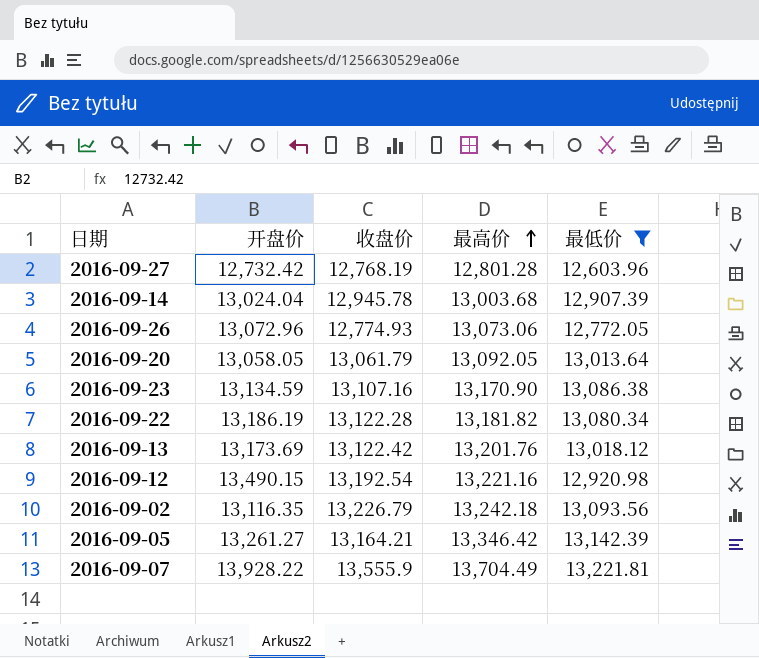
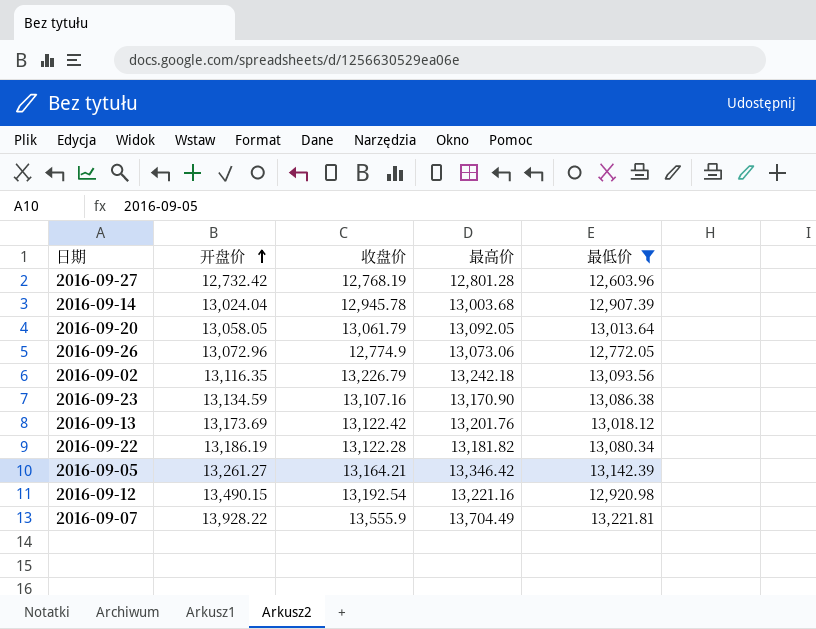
row order: 最高价 ascending -> 开盘价 ascending
2016-09-26 | 收盘价: 12,774.93 -> 12,774.9

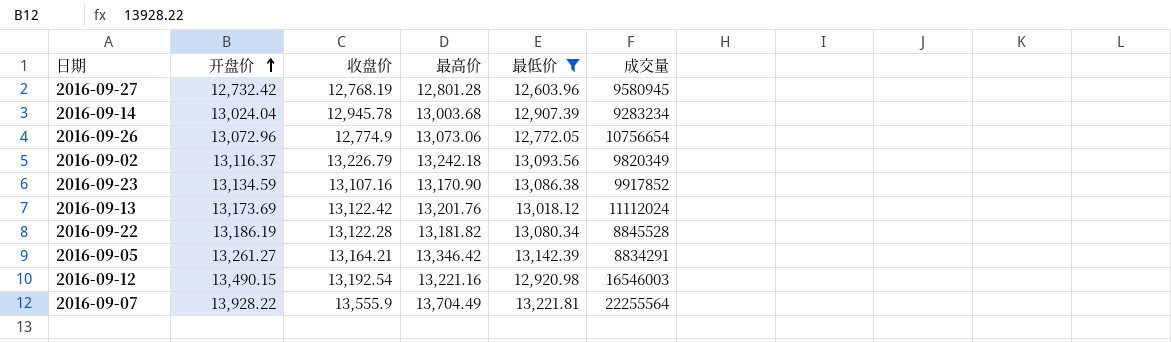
column 成交量 | position: none -> 6
row 2016-09-20: 13,058.05 | 13,061.79 | 13,092.05 | 13,013.64 -> none
2016-09-02 | 开盘价: 13,116.35 -> 13,116.37

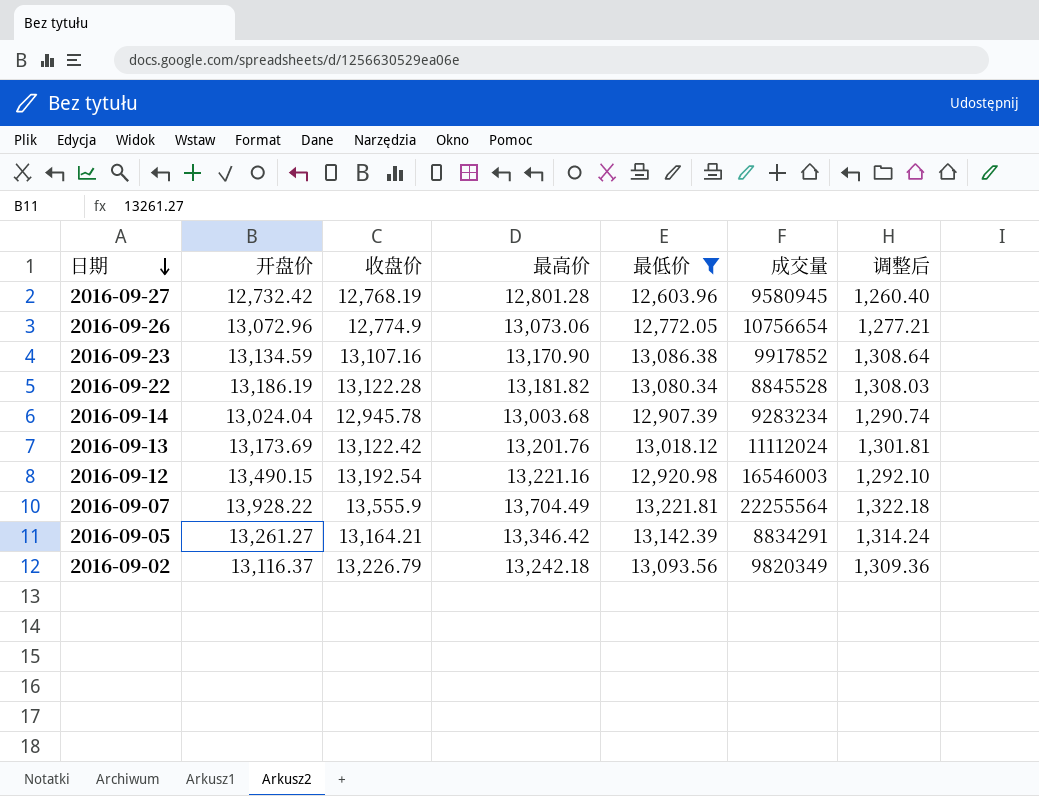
row order: 开盘价 ascending -> 日期 descending
column 调整后 | formula: none -> [最低价] * 0.1

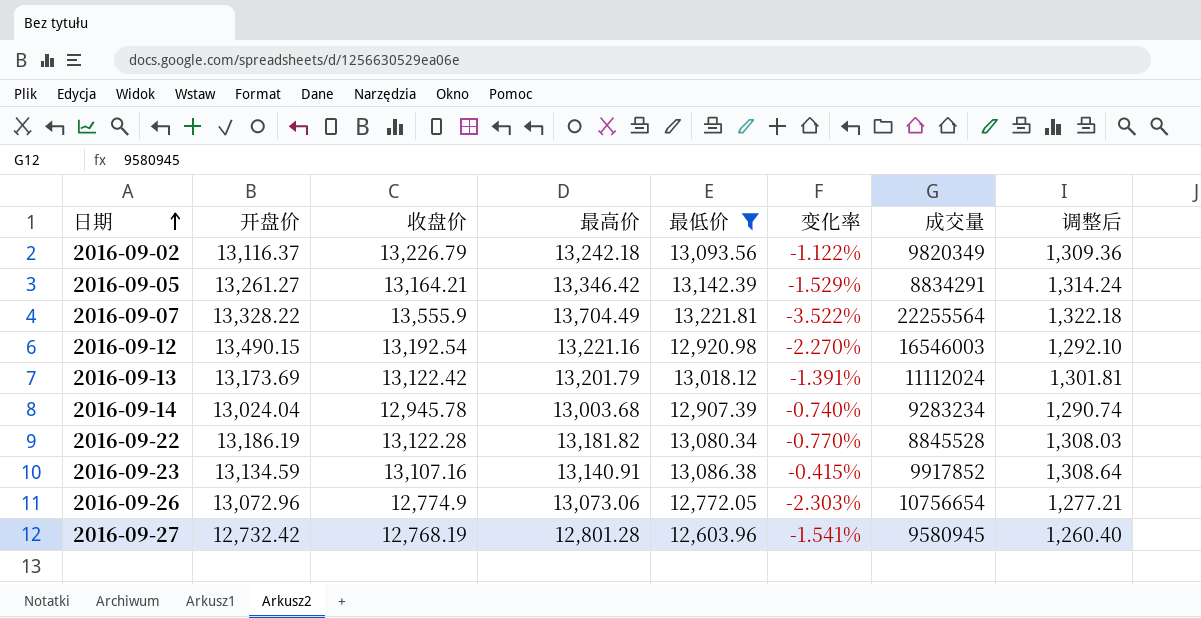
row order: 日期 descending -> 日期 ascending
column 变化率 | formula: none -> ([最低价] - [最高价]) / [最高价]
2016-09-07 | 开盘价: 13,928.22 -> 13,328.22
2016-09-13 | 最高价: 13,201.76 -> 13,201.79
2016-09-23 | 最高价: 13,170.90 -> 13,140.91

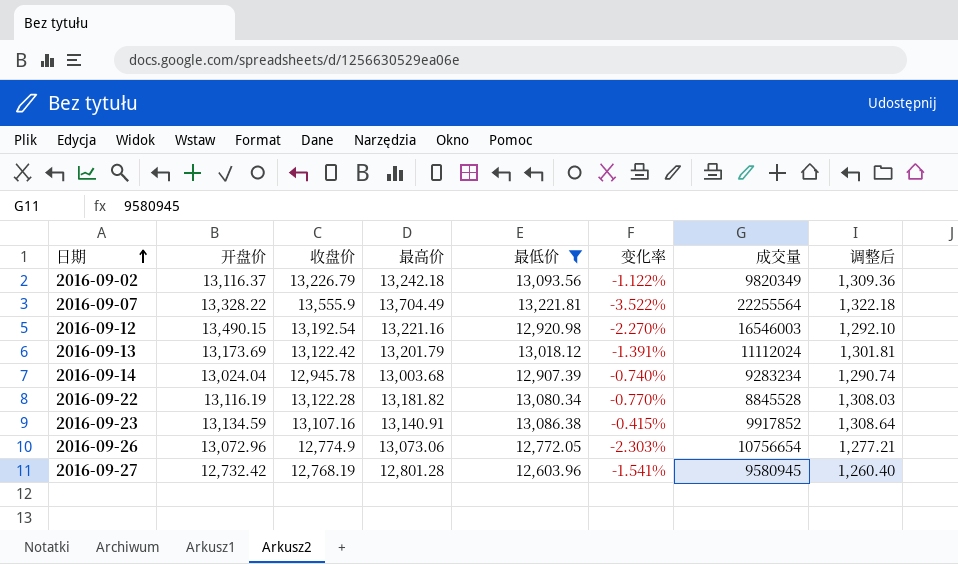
row 2016-09-05: 13,261.27 | 13,164.21 | 13,346.42 | 13,142.39 | -1.529% | 8834291 | 1,314.24 -> none
2016-09-22 | 开盘价: 13,186.19 -> 13,116.19

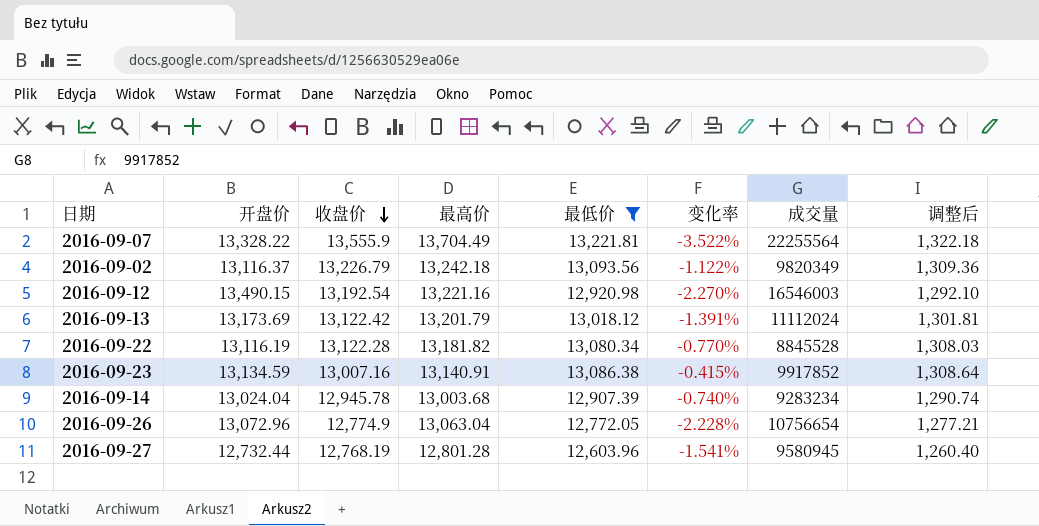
row order: 日期 ascending -> 收盘价 descending
2016-09-23 | 收盘价: 13,107.16 -> 13,007.16
2016-09-26 | 最高价: 13,073.06 -> 13,063.04
2016-09-26 | 变化率: -2.303% -> -2.228%
2016-09-27 | 开盘价: 12,732.42 -> 12,732.44

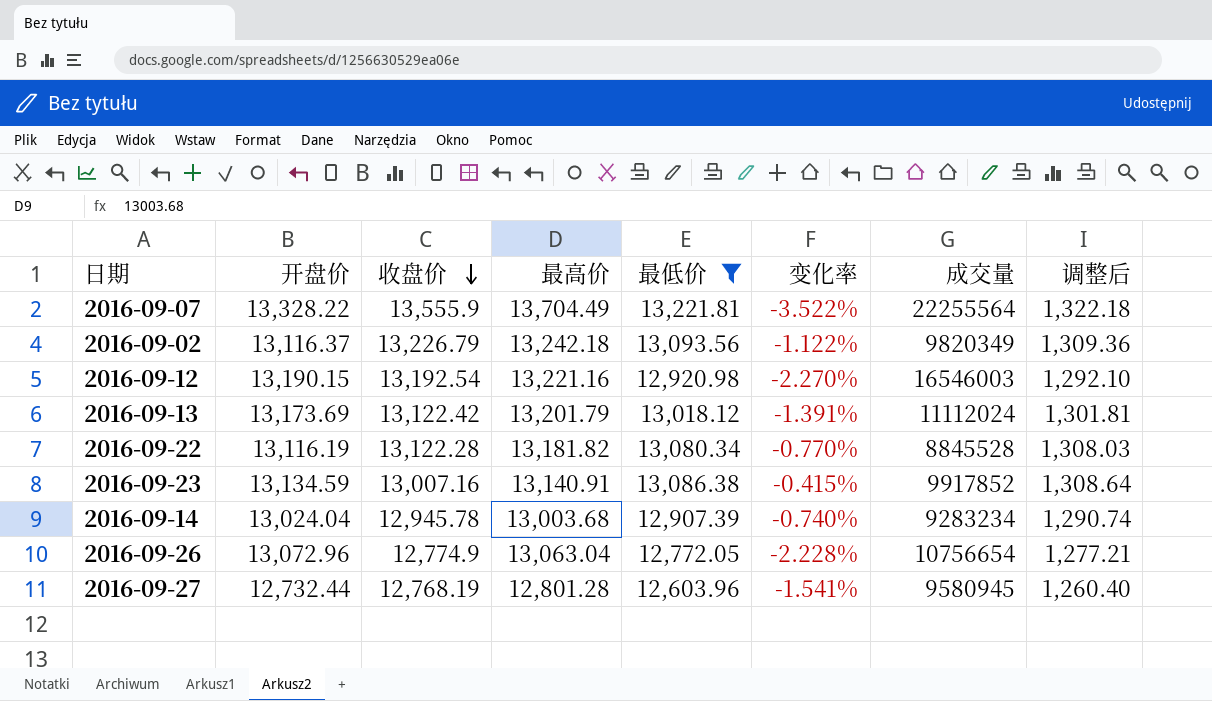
2016-09-12 | 开盘价: 13,490.15 -> 13,190.15

